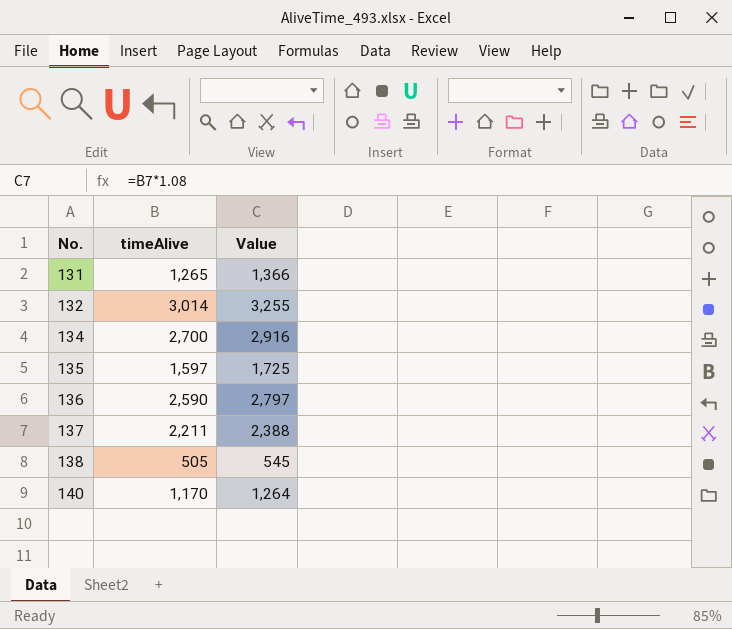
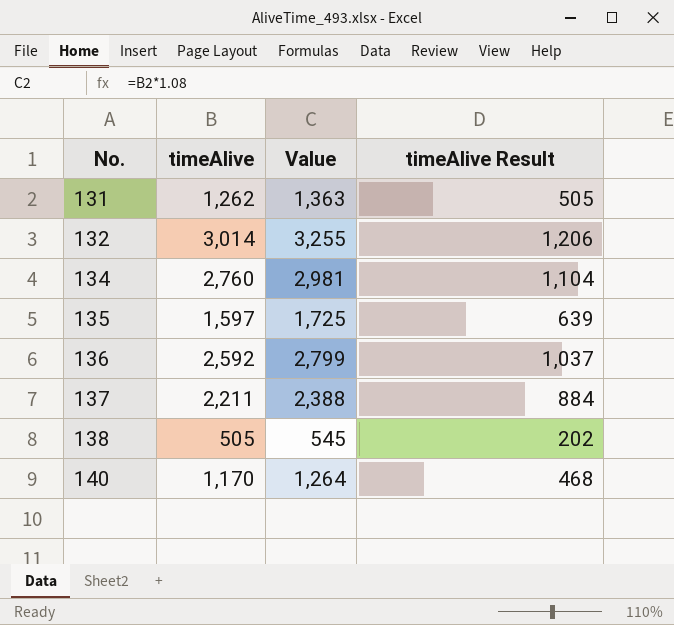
column timeAlive Result | formula: none -> [timeAlive] * 0.4
131 | timeAlive: 1,265 -> 1,262
131 | Value: 1,366 -> 1,363
134 | timeAlive: 2,700 -> 2,760
134 | Value: 2,916 -> 2,981
136 | timeAlive: 2,590 -> 2,592
136 | Value: 2,797 -> 2,799

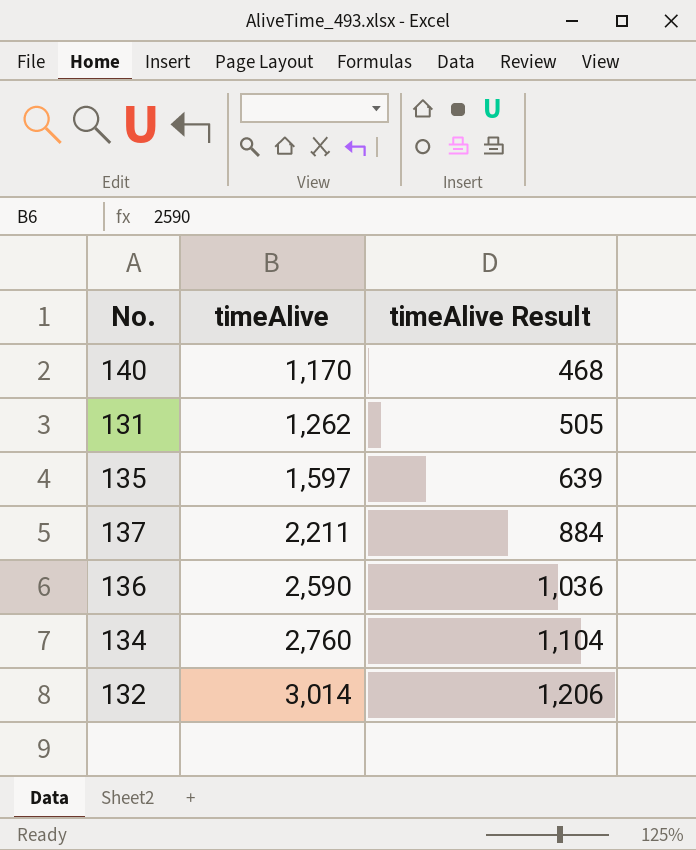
row order: No. ascending -> timeAlive ascending
column Value | formula: [timeAlive] * 1.08 -> none
row 138: 505 | 545 | 202 -> none
136 | timeAlive: 2,592 -> 2,590
136 | timeAlive Result: 1,037 -> 1,036

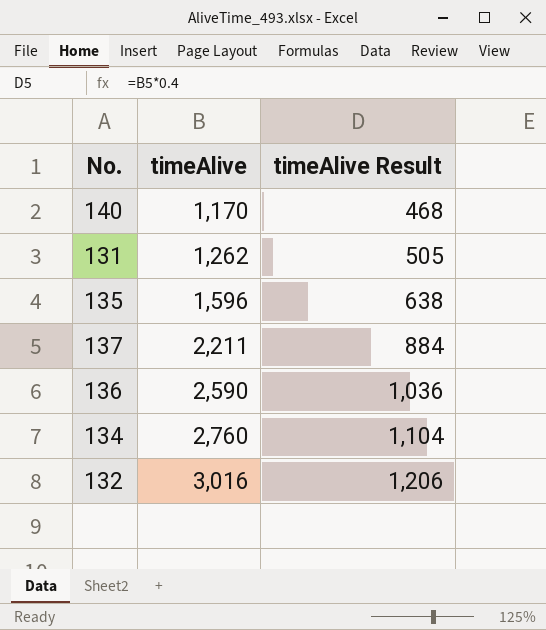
135 | timeAlive: 1,597 -> 1,596
135 | timeAlive Result: 639 -> 638
132 | timeAlive: 3,014 -> 3,016

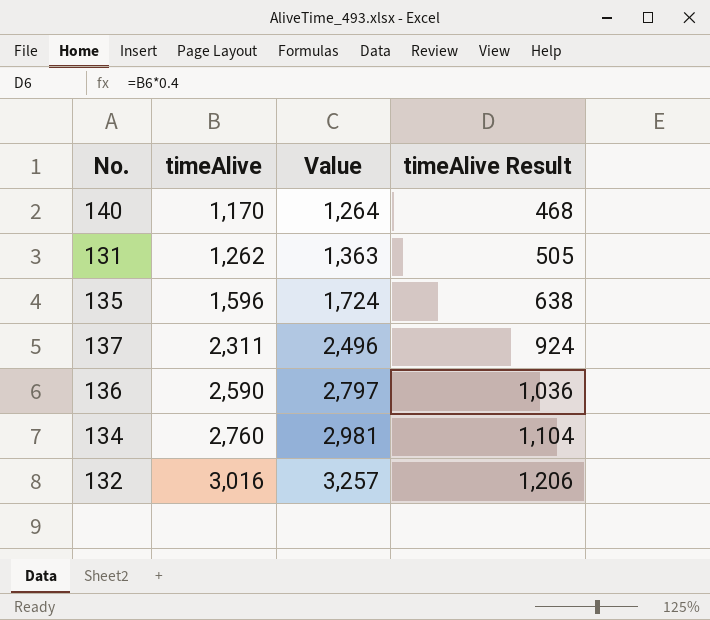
column Value | formula: none -> [timeAlive] * 1.08
137 | timeAlive: 2,211 -> 2,311
137 | timeAlive Result: 884 -> 924

